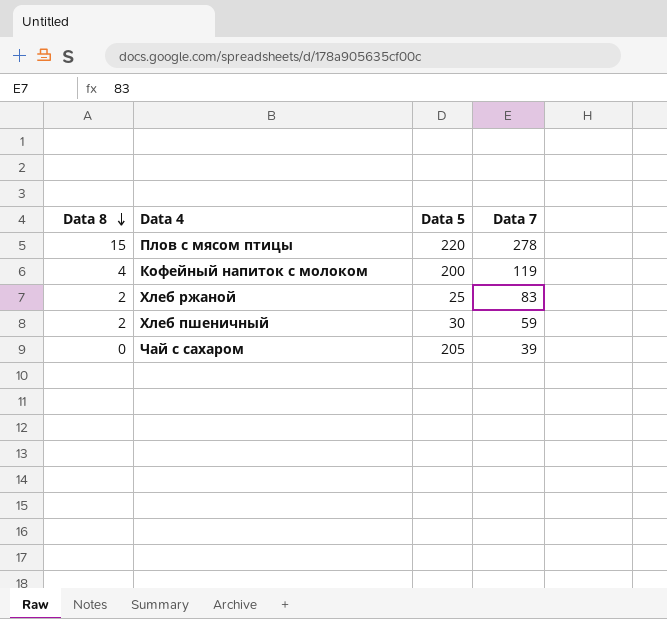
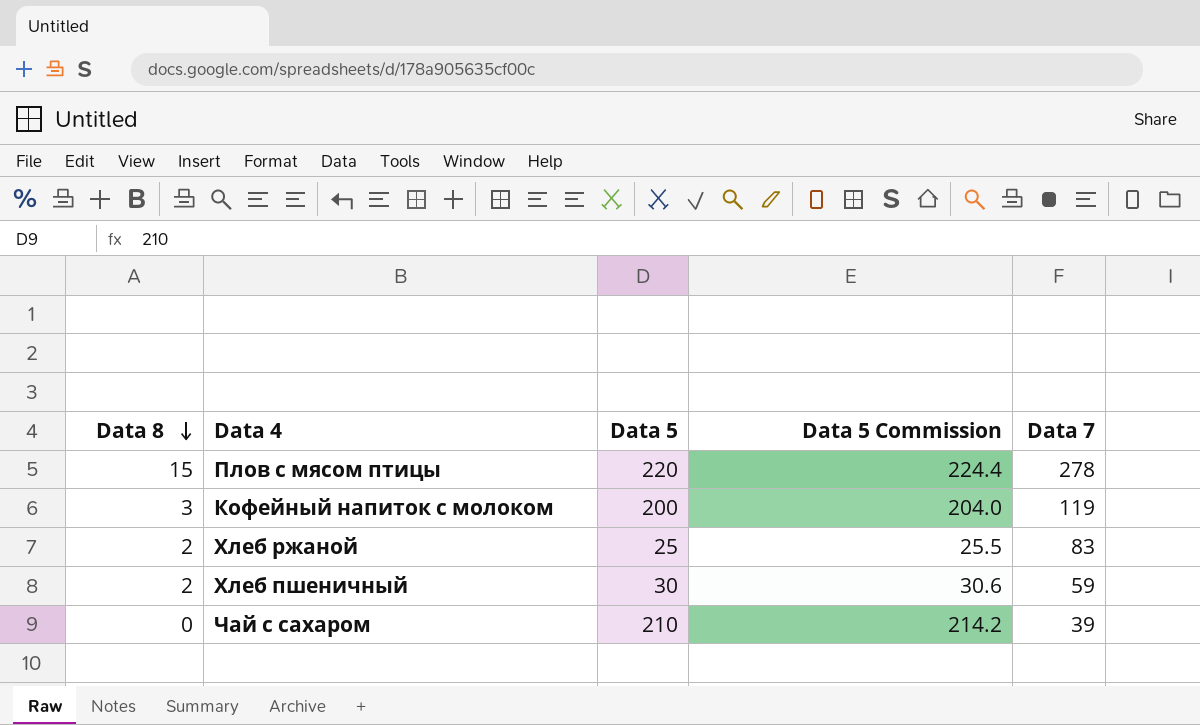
column Data 5 Commission | formula: none -> [Data 5] * 1.02
Кофейный напиток с молоком | Data 8: 4 -> 3
Чай с сахаром | Data 5: 205 -> 210

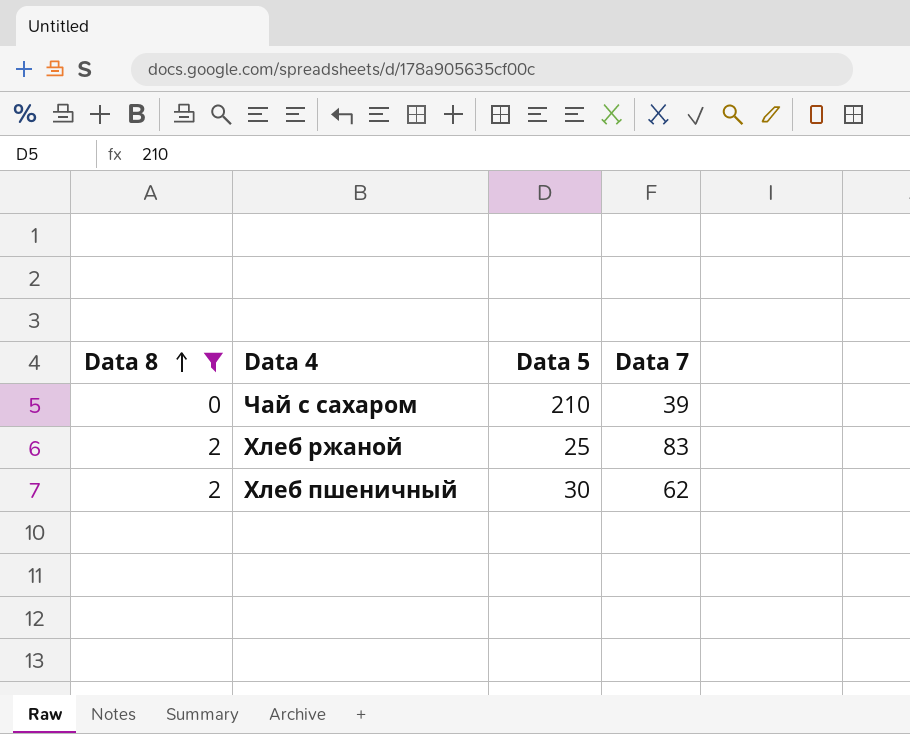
filter: none -> Data 8 <= 2
row order: Data 8 descending -> Data 8 ascending
column Data 5 Commission | formula: [Data 5] * 1.02 -> none
Хлеб пшеничный | Data 7: 59 -> 62

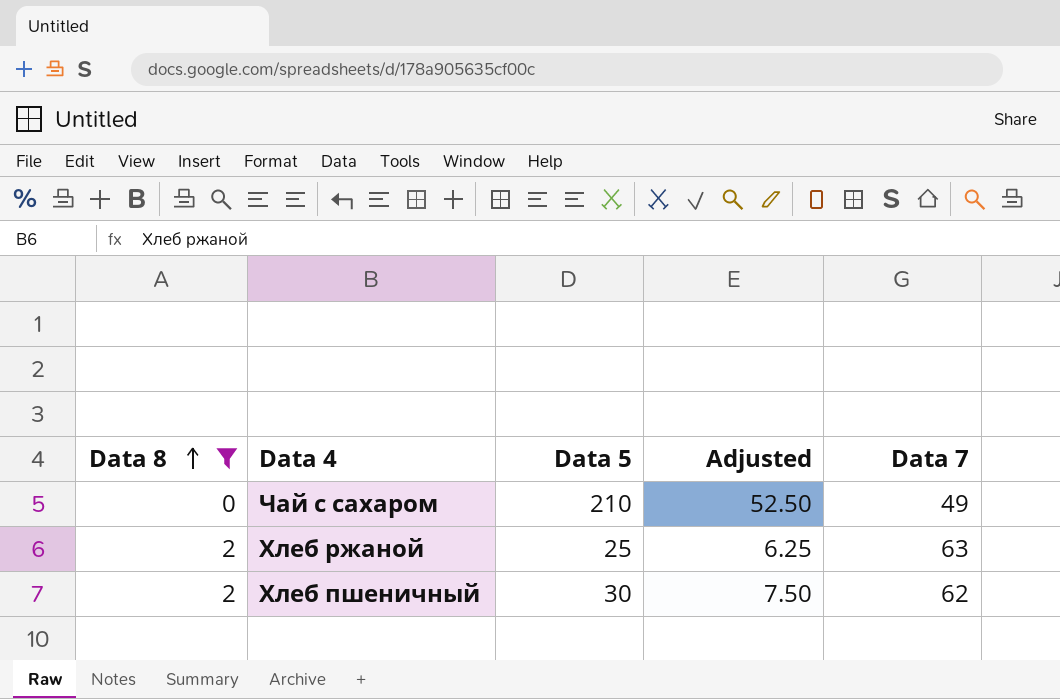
column Adjusted | formula: none -> [Data 5] * 0.25
Чай с сахаром | Data 7: 39 -> 49
Хлеб ржаной | Data 7: 83 -> 63

